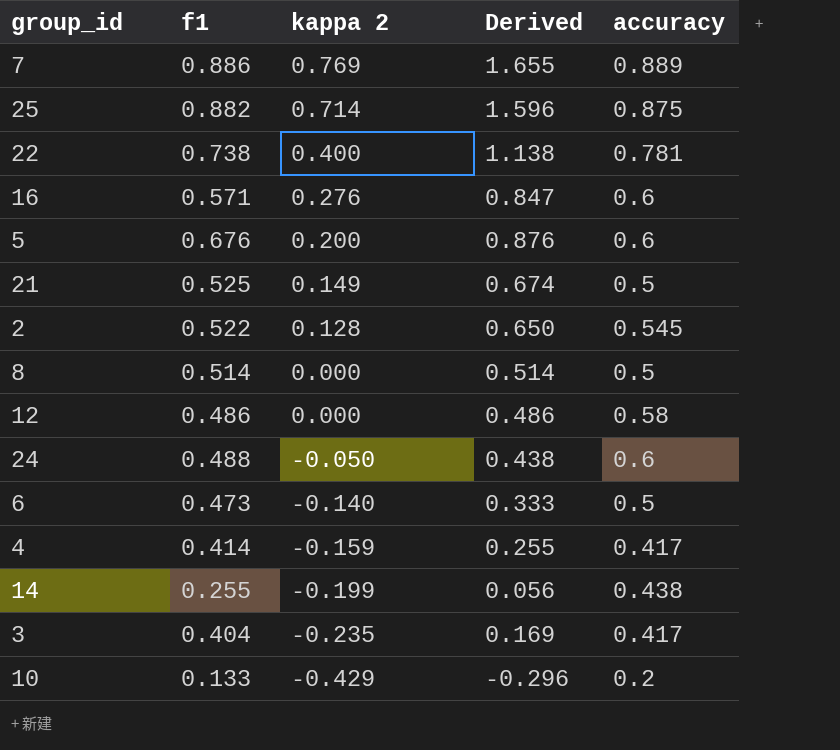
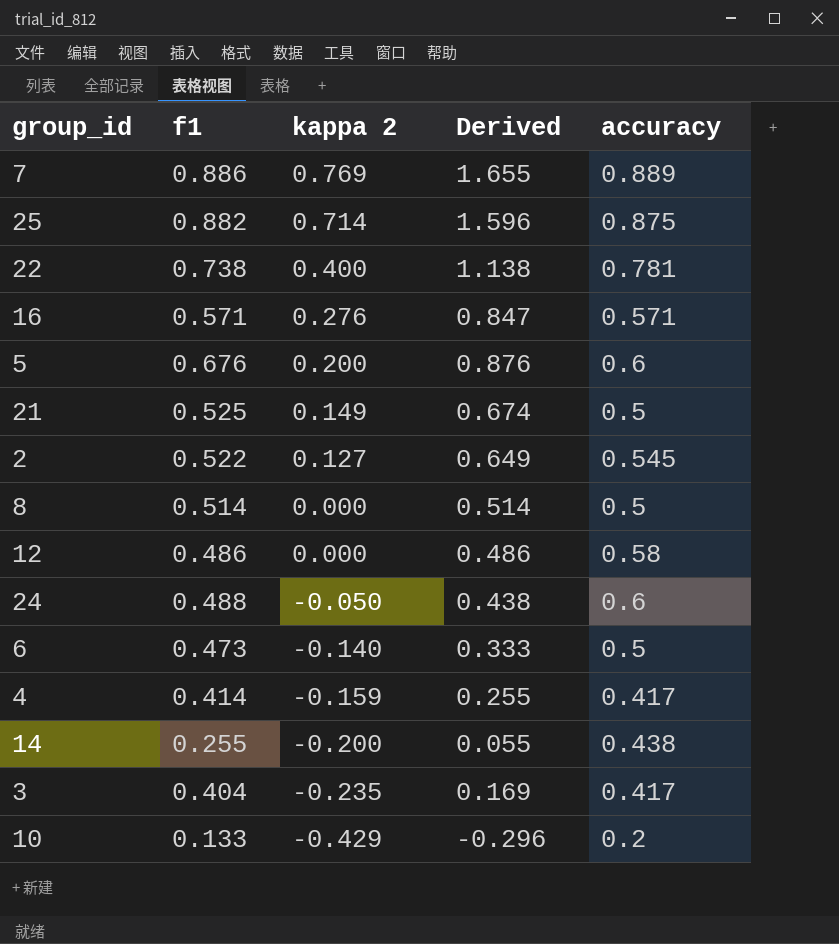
16 | accuracy: 0.6 -> 0.571
2 | kappa 2: 0.128 -> 0.127
2 | Derived: 0.650 -> 0.649
14 | kappa 2: -0.199 -> -0.200
14 | Derived: 0.056 -> 0.055

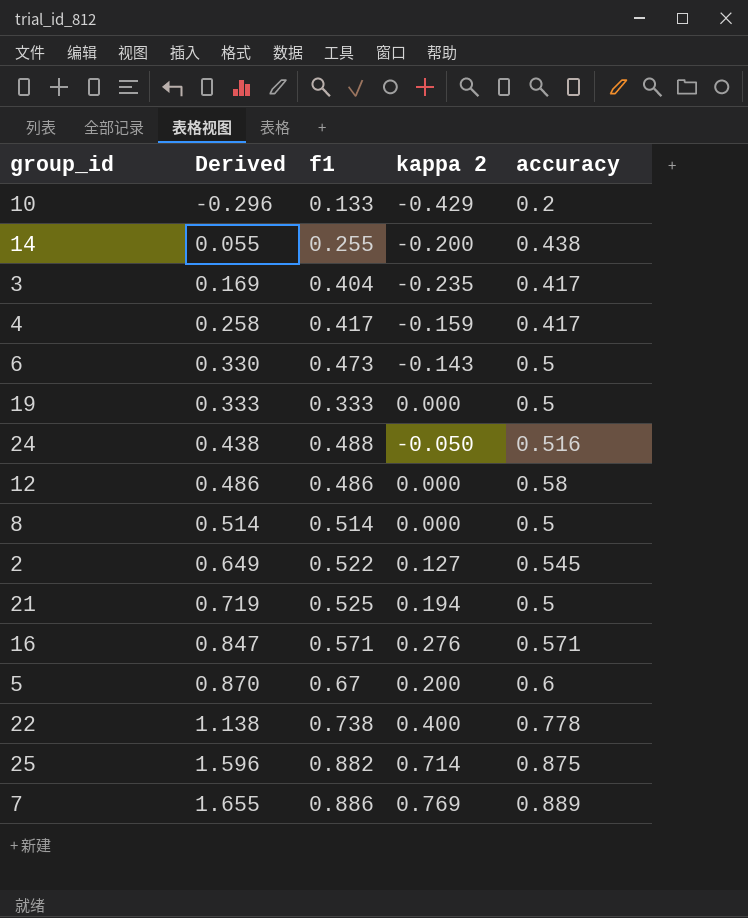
row order: kappa 2 descending -> Derived ascending
column Derived | position: 4 -> 2
4 | Derived: 0.255 -> 0.258
4 | f1: 0.414 -> 0.417
6 | Derived: 0.333 -> 0.330
6 | kappa 2: -0.140 -> -0.143
row 19: none -> 0.333 | 0.333 | 0.000 | 0.5
24 | accuracy: 0.6 -> 0.516
21 | Derived: 0.674 -> 0.719
21 | kappa 2: 0.149 -> 0.194
5 | Derived: 0.876 -> 0.870
5 | f1: 0.676 -> 0.67
22 | accuracy: 0.781 -> 0.778

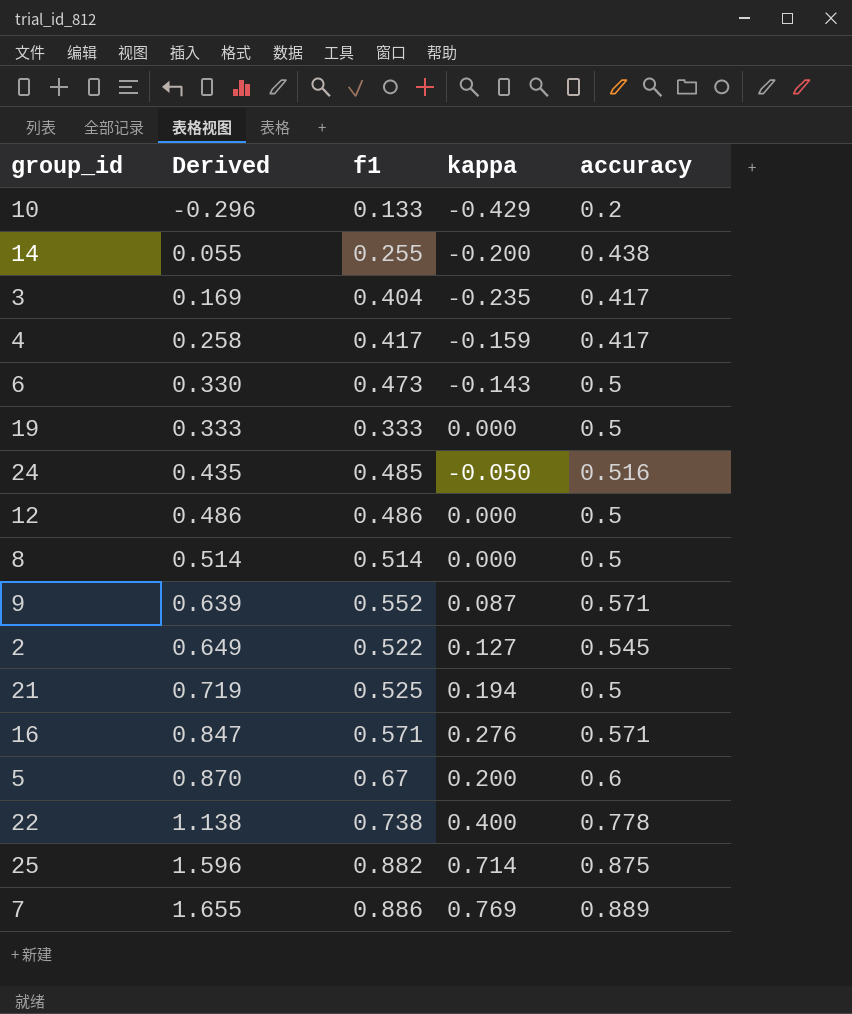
column name: kappa 2 -> kappa
24 | Derived: 0.438 -> 0.435
24 | f1: 0.488 -> 0.485
12 | accuracy: 0.58 -> 0.5
row 9: none -> 0.639 | 0.552 | 0.087 | 0.571

